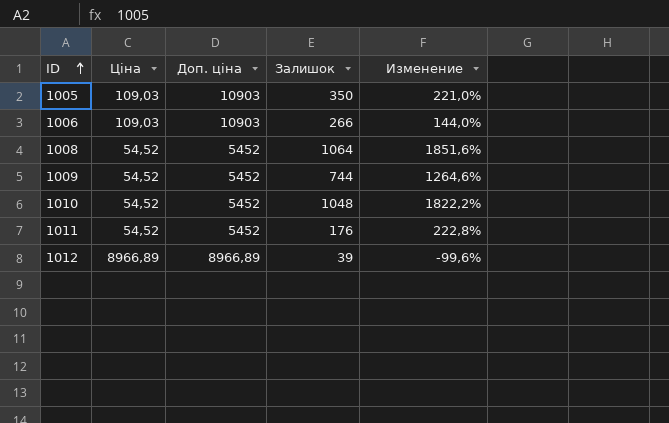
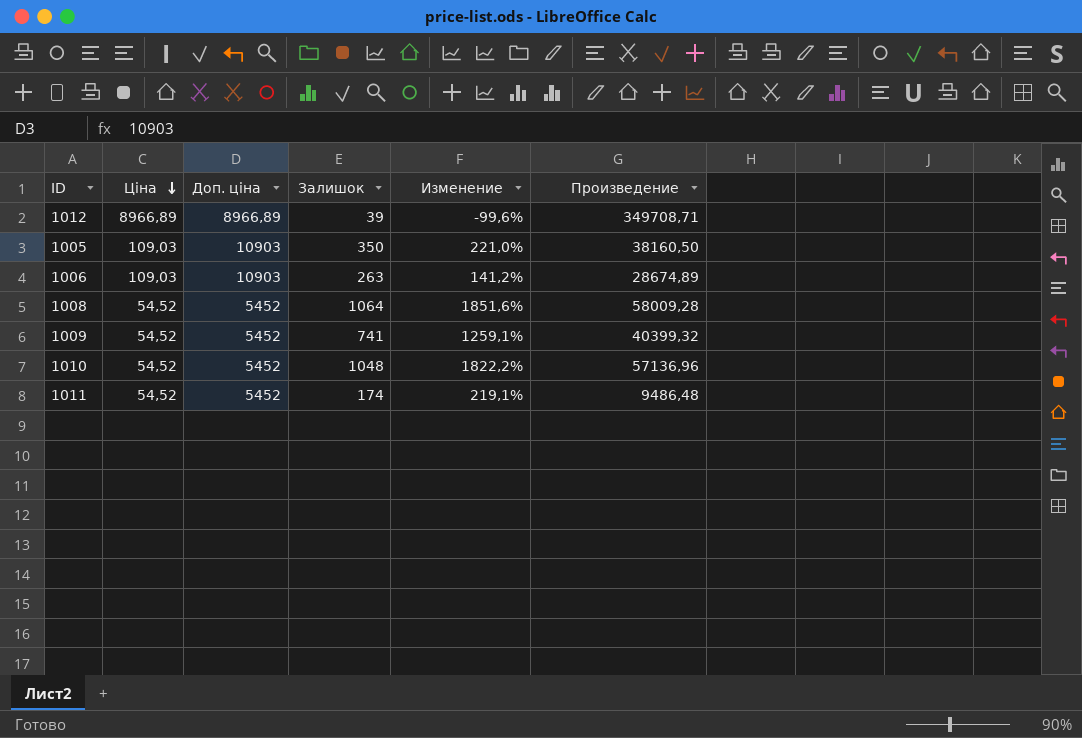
row order: ID ascending -> Ціна descending
column Произведение | formula: none -> [Ціна] * [Залишок]
1006 | Залишок: 266 -> 263
1006 | Изменение: 144,0% -> 141,2%
1009 | Залишок: 744 -> 741
1009 | Изменение: 1264,6% -> 1259,1%
1011 | Залишок: 176 -> 174
1011 | Изменение: 222,8% -> 219,1%

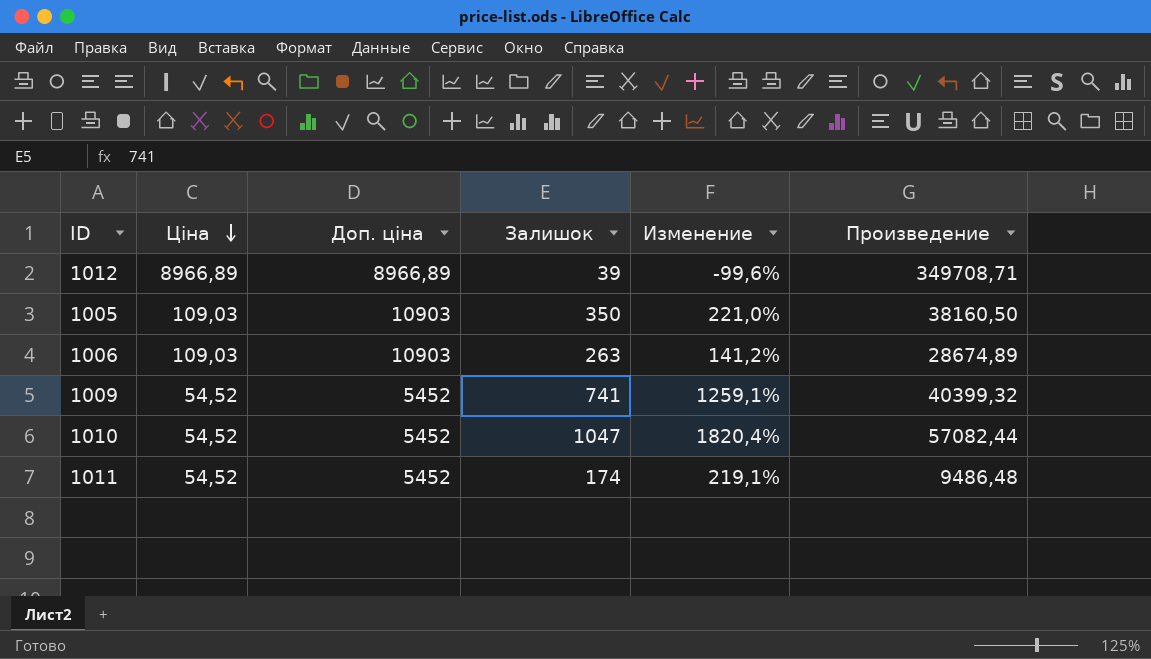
row 1008: 54,52 | 5452 | 1064 | 1851,6% | 58009,28 -> none
1010 | Залишок: 1048 -> 1047
1010 | Изменение: 1822,2% -> 1820,4%
1010 | Произведение: 57136,96 -> 57082,44

